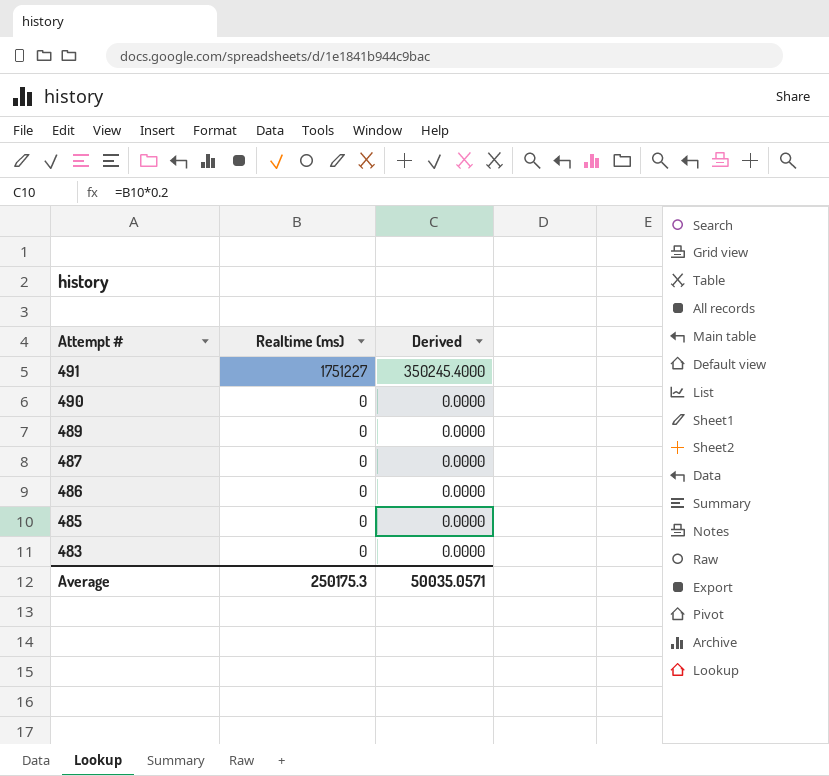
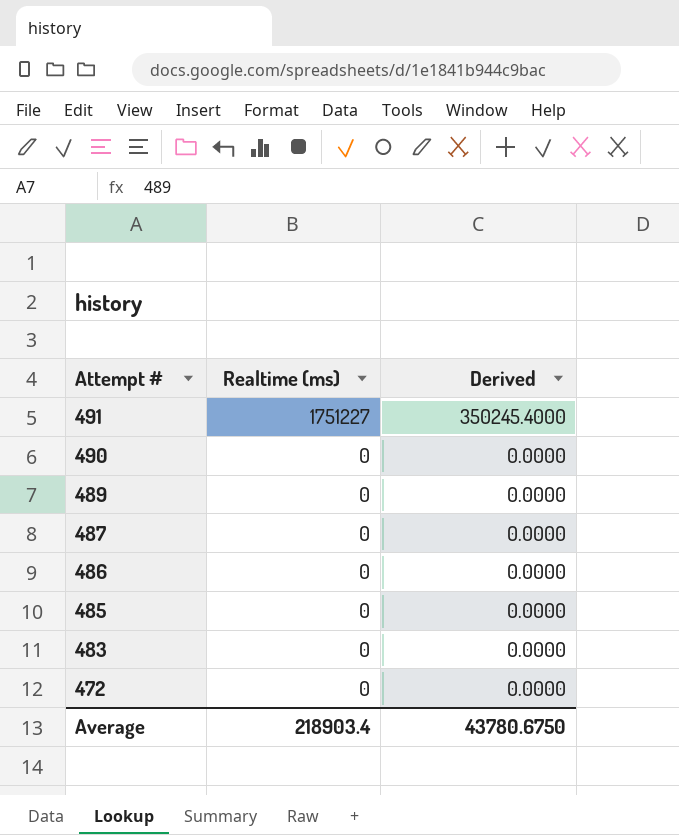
row 472: none -> 0 | 0.0000
Average | Realtime (ms): 250175.3 -> 218903.4
Average | Derived: 50035.0571 -> 43780.6750

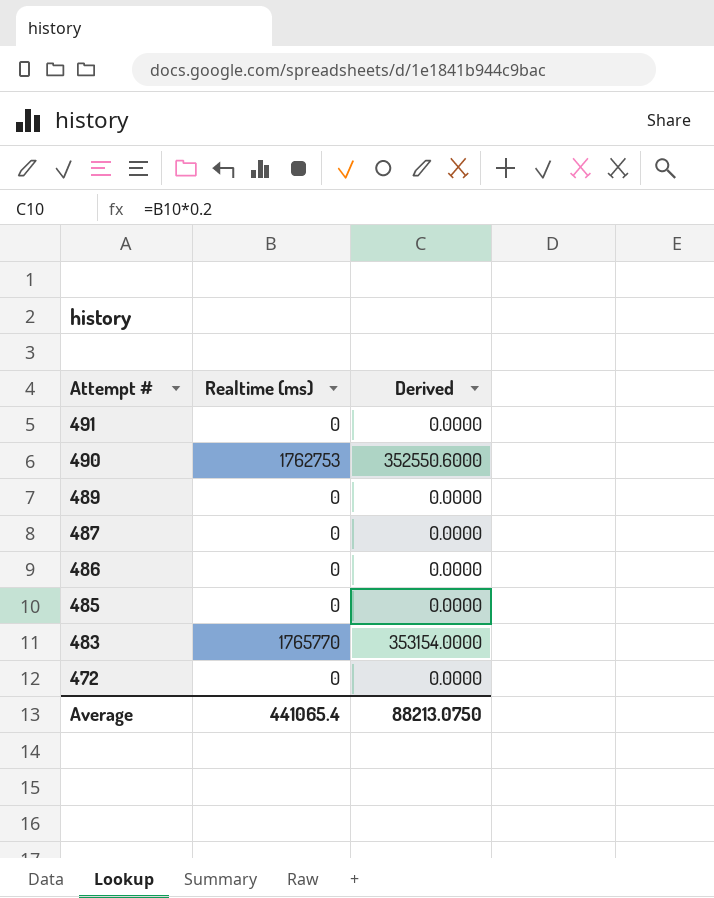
491 | Realtime (ms): 1751227 -> 0
491 | Derived: 350245.4000 -> 0.0000
490 | Realtime (ms): 0 -> 1762753
490 | Derived: 0.0000 -> 352550.6000
483 | Realtime (ms): 0 -> 1765770
483 | Derived: 0.0000 -> 353154.0000
Average | Realtime (ms): 218903.4 -> 441065.4
Average | Derived: 43780.6750 -> 88213.0750

